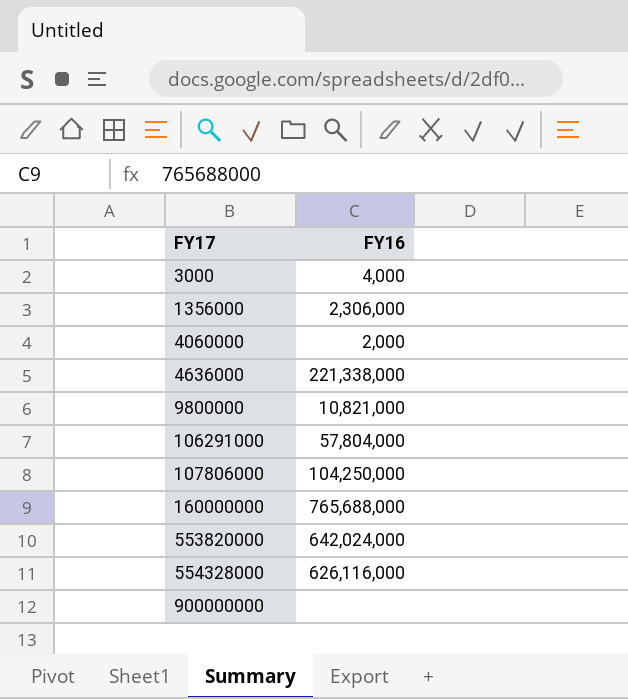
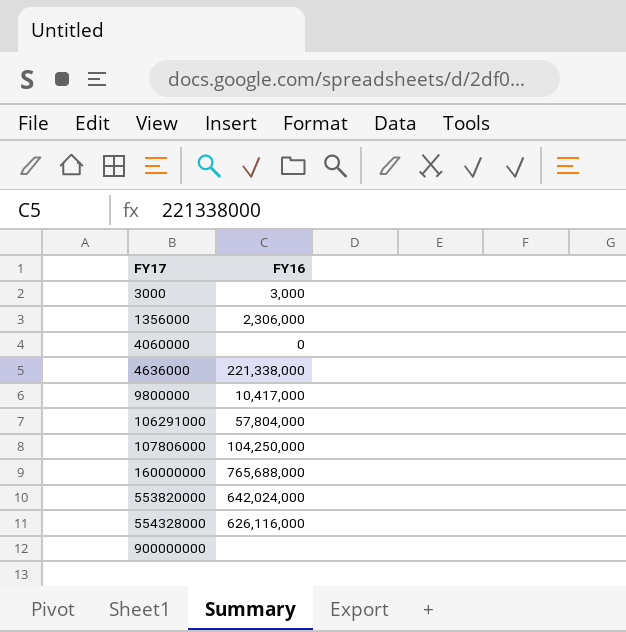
3000 | FY16: 4,000 -> 3,000
4060000 | FY16: 2,000 -> 0
9800000 | FY16: 10,821,000 -> 10,417,000

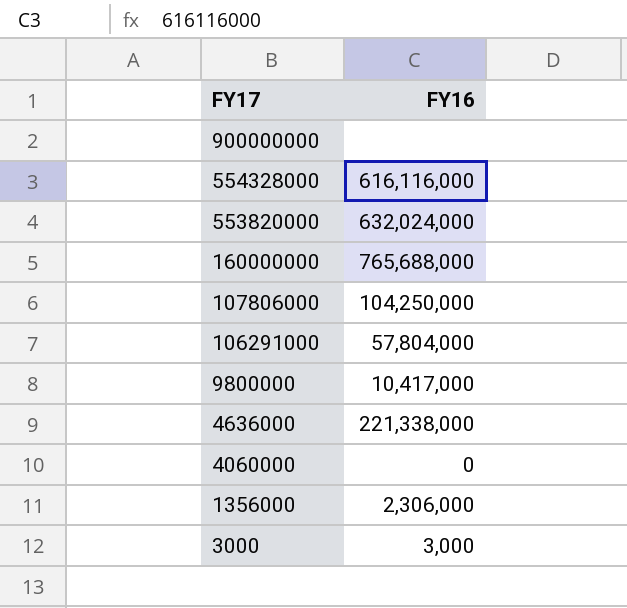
row order: FY17 ascending -> FY17 descending
554328000 | FY16: 626,116,000 -> 616,116,000
553820000 | FY16: 642,024,000 -> 632,024,000

